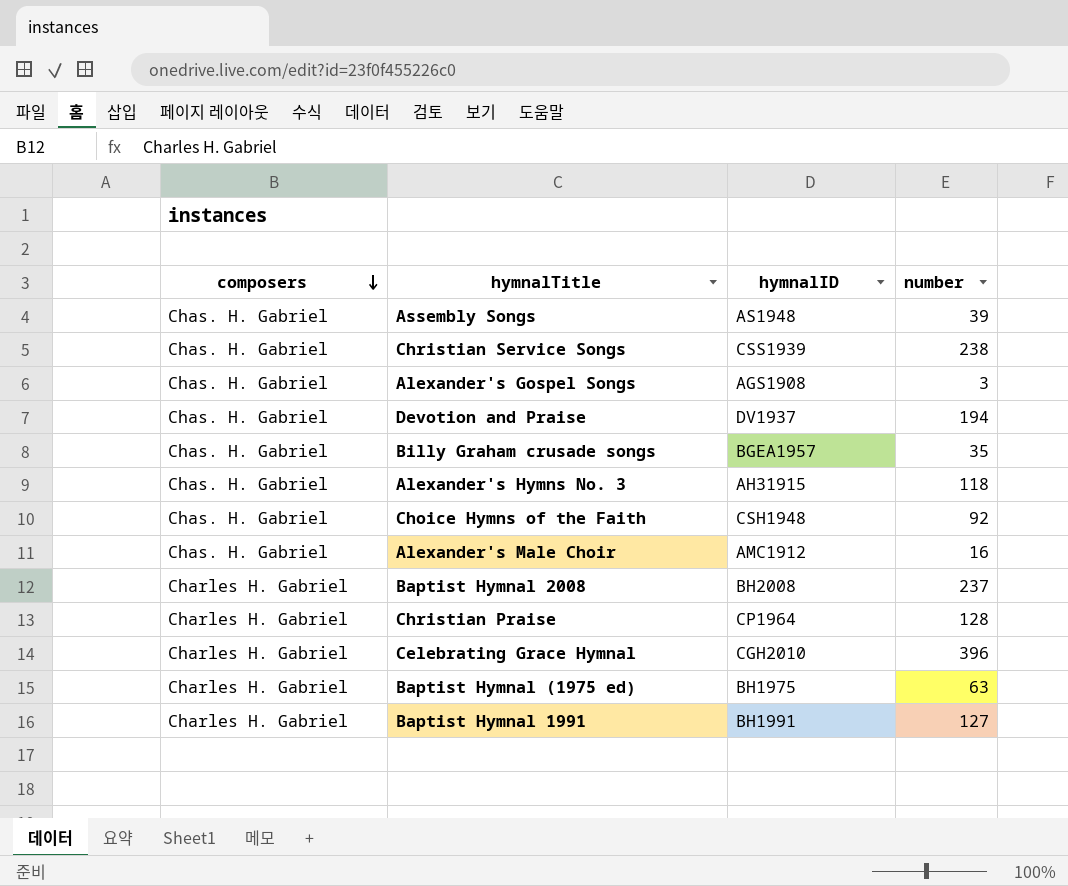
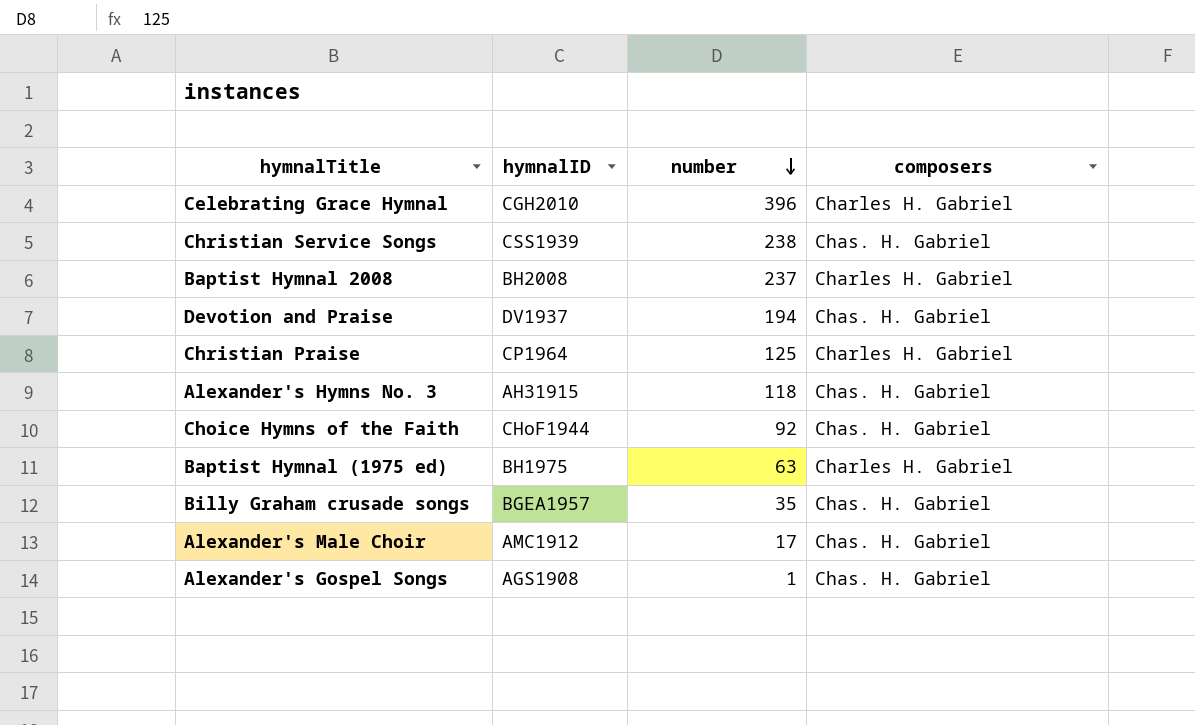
row order: composers descending -> number descending
column composers | position: 1 -> 4
row Assembly Songs: Chas. H. Gabriel | AS1948 | 39 -> none
row Baptist Hymnal 1991: Charles H. Gabriel | BH1991 | 127 -> none
Christian Praise | number: 128 -> 125
Choice Hymns of the Faith | hymnalID: CSH1948 -> CHoF1944
Alexander's Male Choir | number: 16 -> 17
Alexander's Gospel Songs | number: 3 -> 1

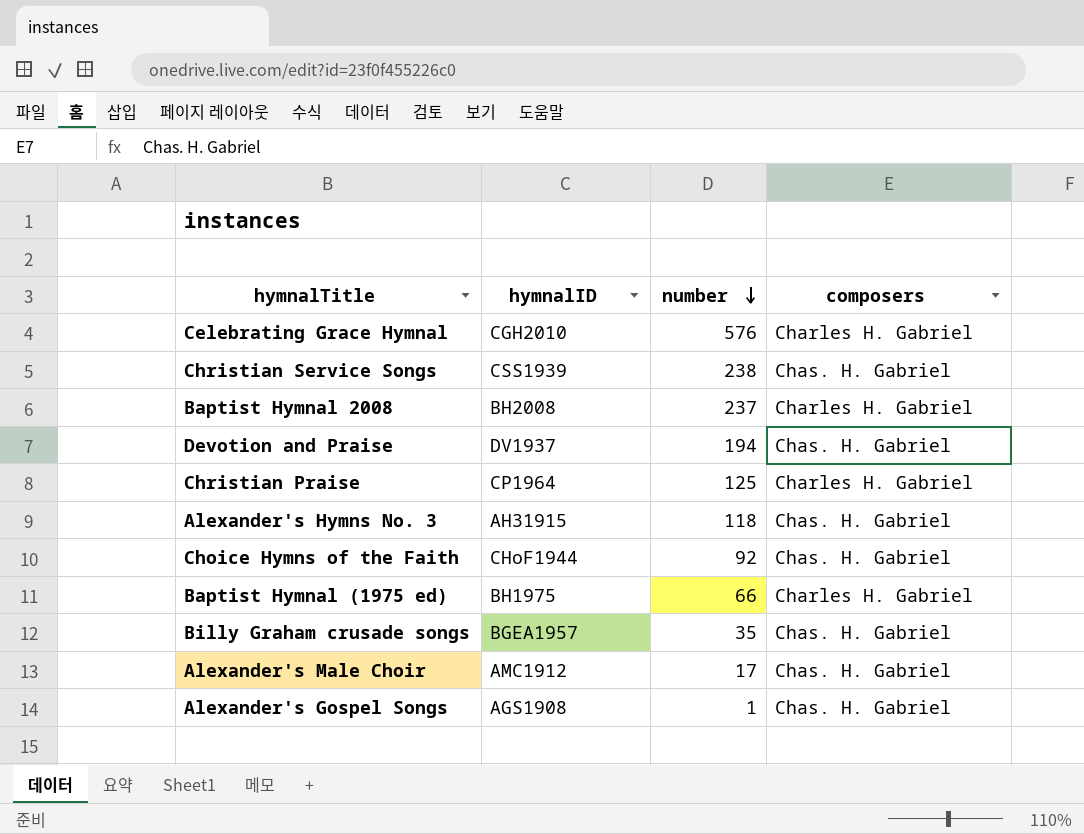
Celebrating Grace Hymnal | number: 396 -> 576
Baptist Hymnal (1975 ed) | number: 63 -> 66

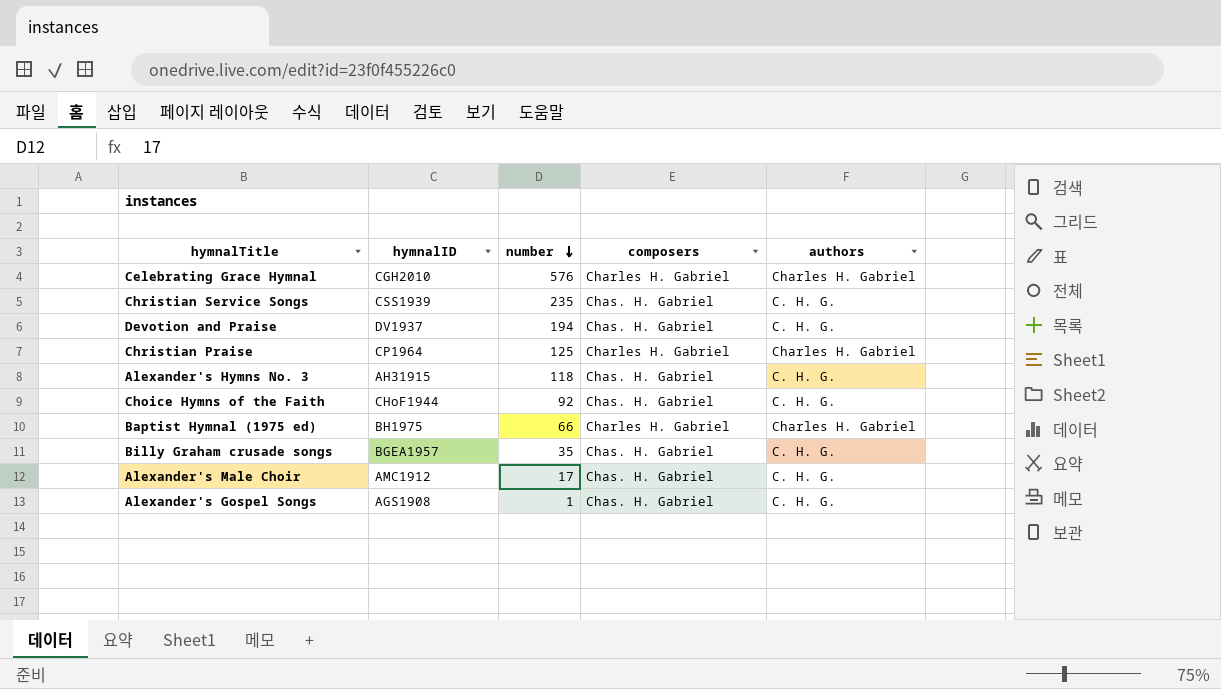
column authors | position: none -> 5
row Baptist Hymnal 2008: BH2008 | 237 | Charles H. Gabriel -> none
Christian Service Songs | number: 238 -> 235

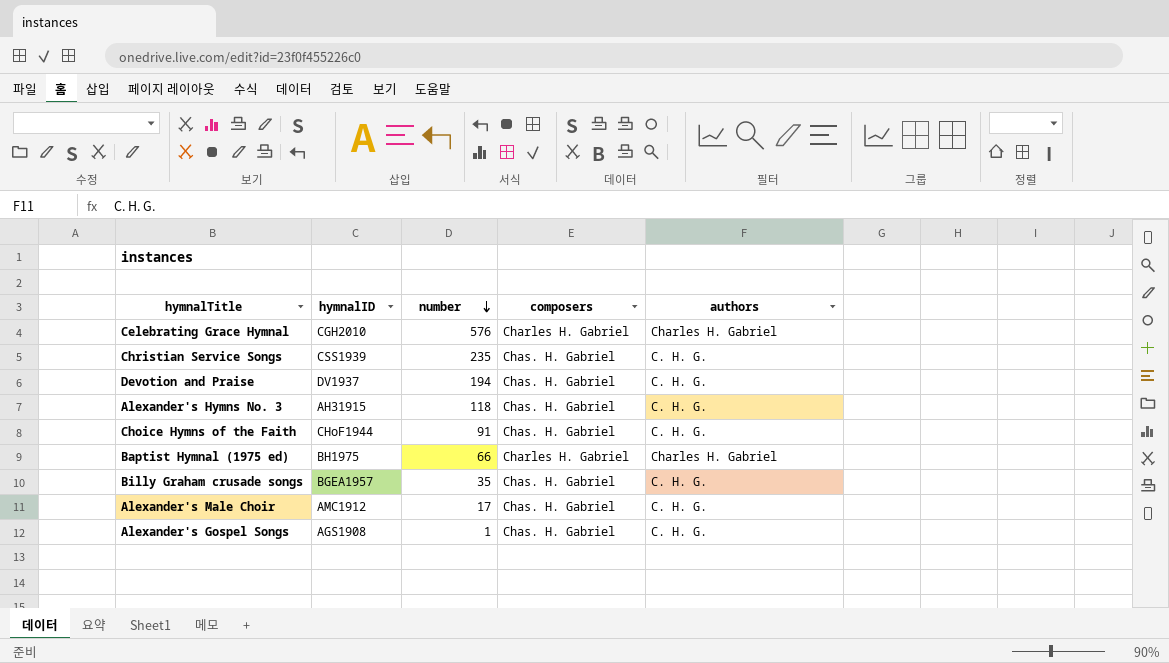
row Christian Praise: CP1964 | 125 | Charles H. Gabriel | Charles H. Gabriel -> none
Choice Hymns of the Faith | number: 92 -> 91

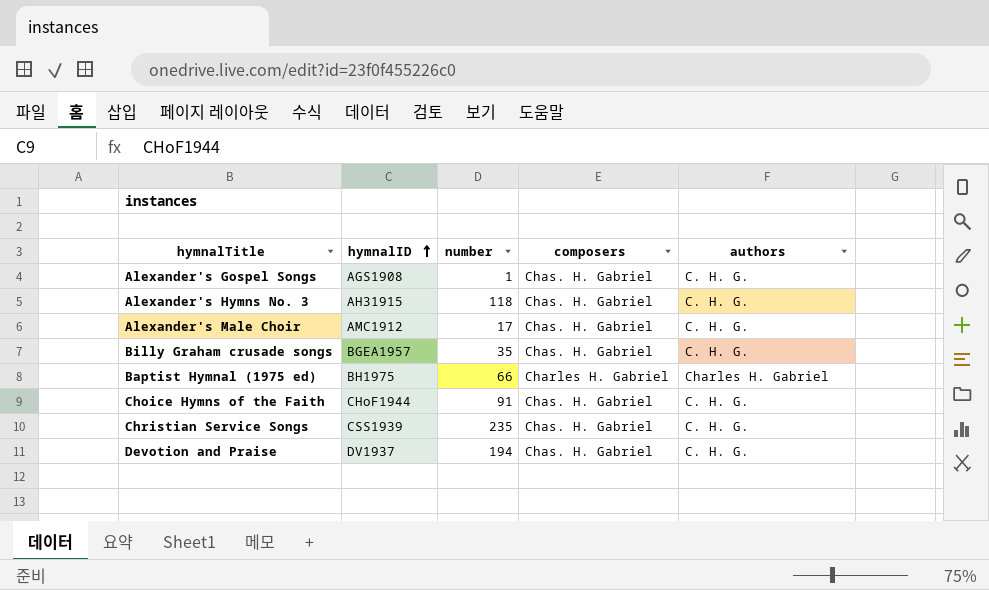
row order: number descending -> hymnalID ascending
row Celebrating Grace Hymnal: CGH2010 | 576 | Charles H. Gabriel | Charles H. Gabriel -> none

